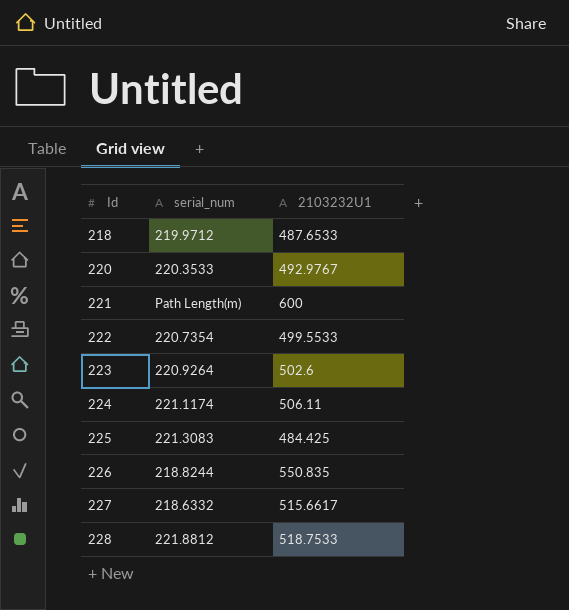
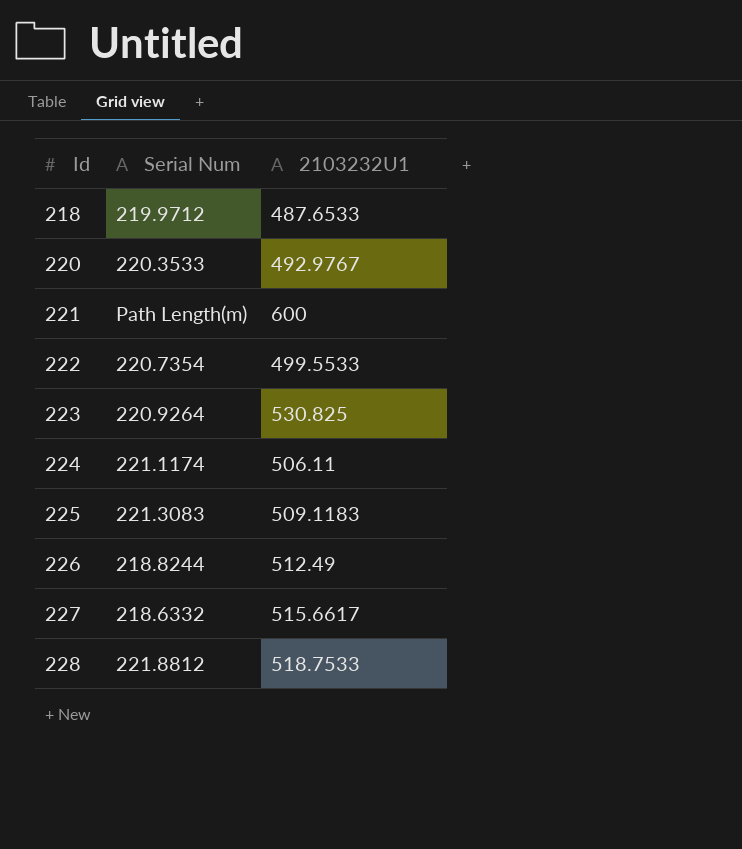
column name: serial_num -> Serial Num
223 | 2103232U1: 502.6 -> 530.825
225 | 2103232U1: 484.425 -> 509.1183
226 | 2103232U1: 550.835 -> 512.49

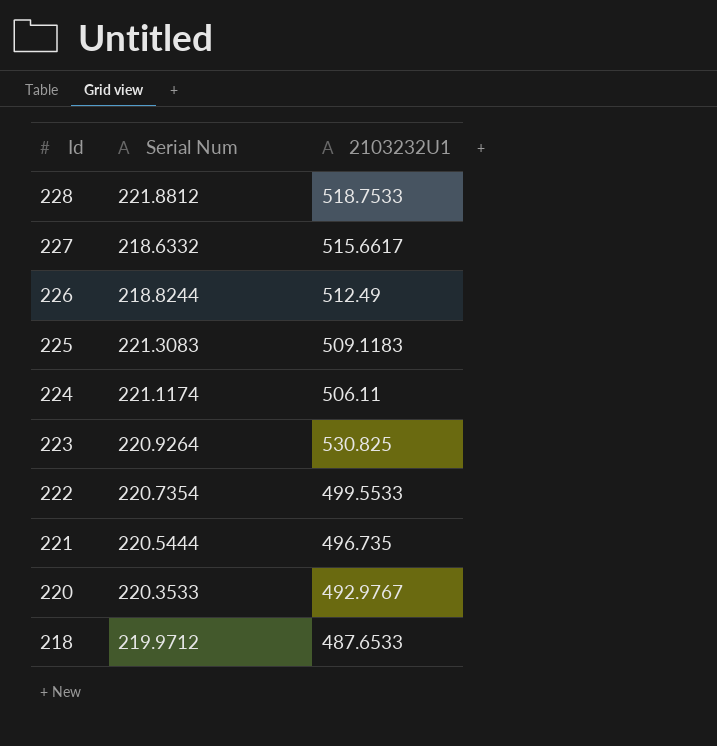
row order: Id ascending -> Id descending
221 | Serial Num: Path Length(m) -> 220.5444
221 | 2103232U1: 600 -> 496.735

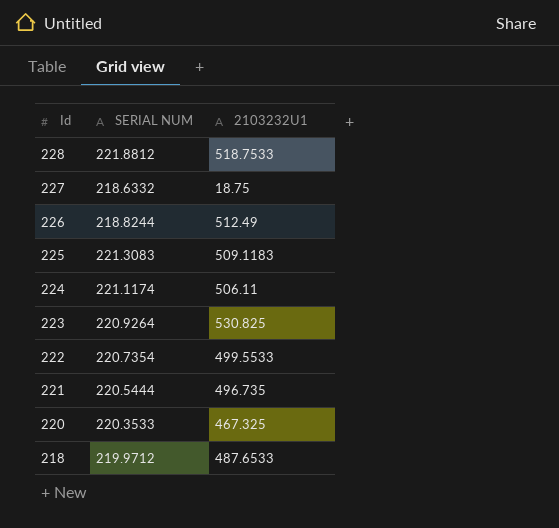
column name: Serial Num -> SERIAL NUM
227 | 2103232U1: 515.6617 -> 18.75
220 | 2103232U1: 492.9767 -> 467.325

